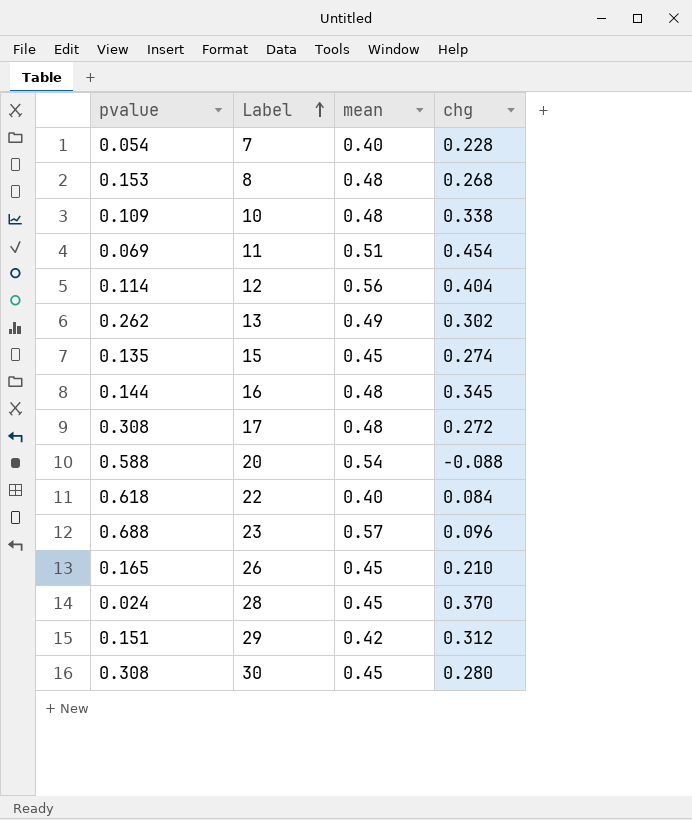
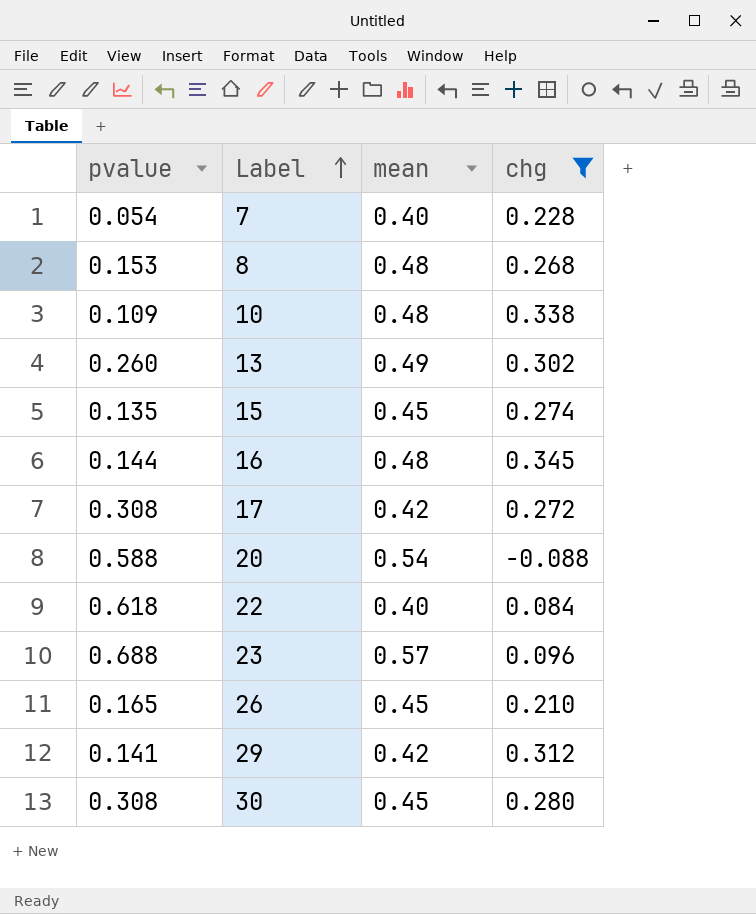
filter: none -> chg <= 0.345
13 | pvalue: 0.262 -> 0.260
17 | mean: 0.48 -> 0.42
29 | pvalue: 0.151 -> 0.141

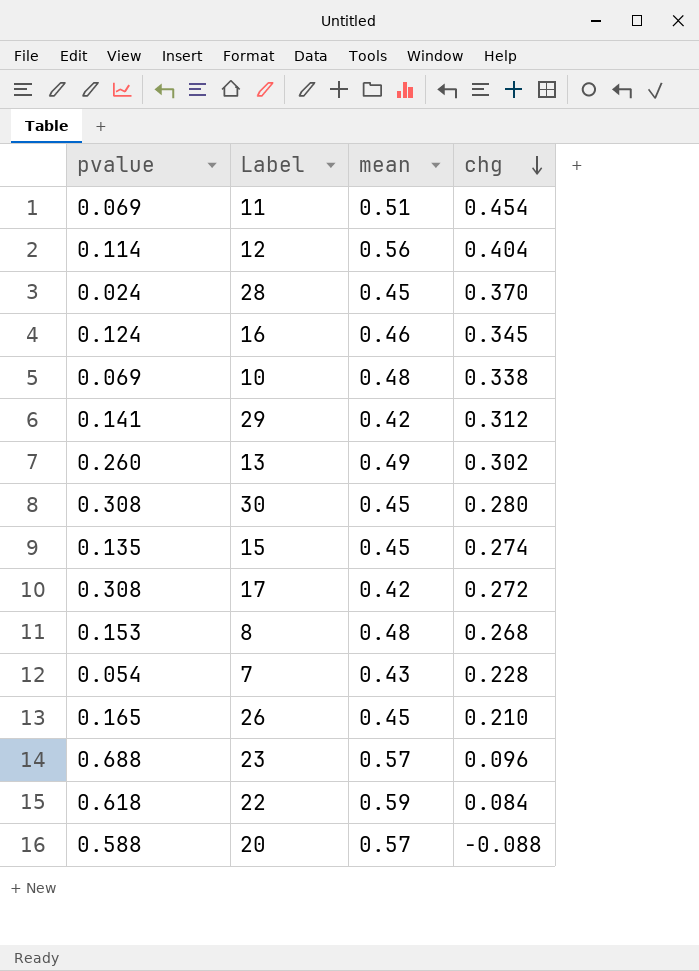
filter: chg <= 0.345 -> none
row order: Label ascending -> chg descending
16 | pvalue: 0.144 -> 0.124
16 | mean: 0.48 -> 0.46
10 | pvalue: 0.109 -> 0.069
7 | mean: 0.40 -> 0.43
22 | mean: 0.40 -> 0.59
20 | mean: 0.54 -> 0.57

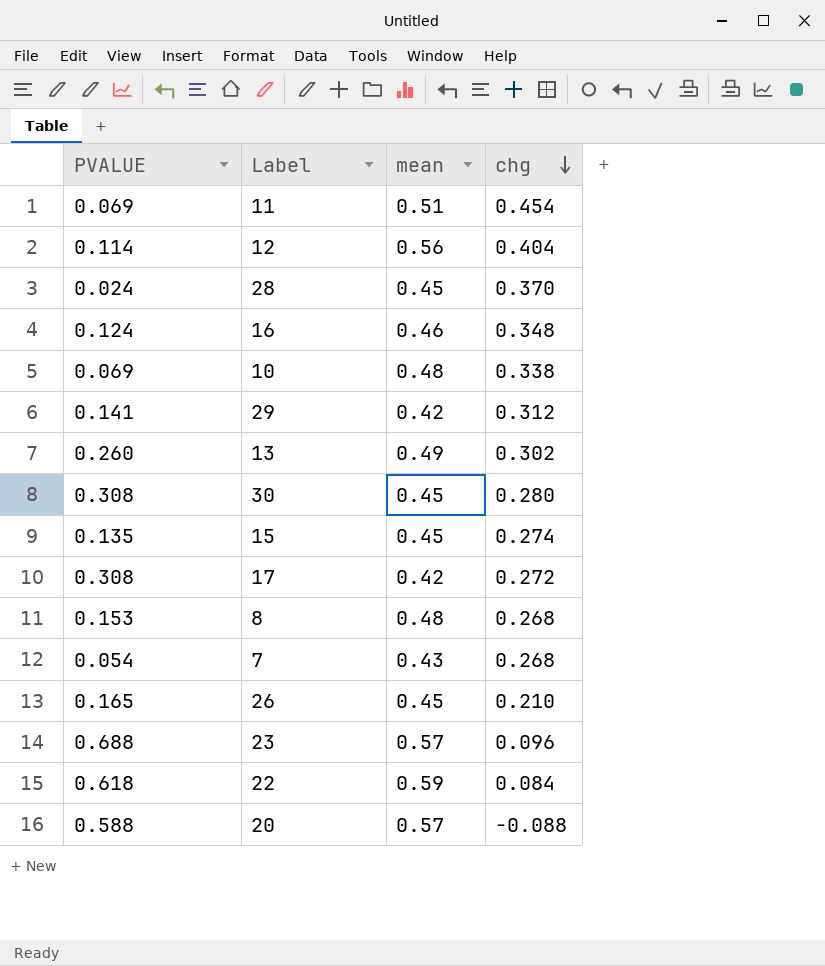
column name: pvalue -> PVALUE
16 | chg: 0.345 -> 0.348
7 | chg: 0.228 -> 0.268

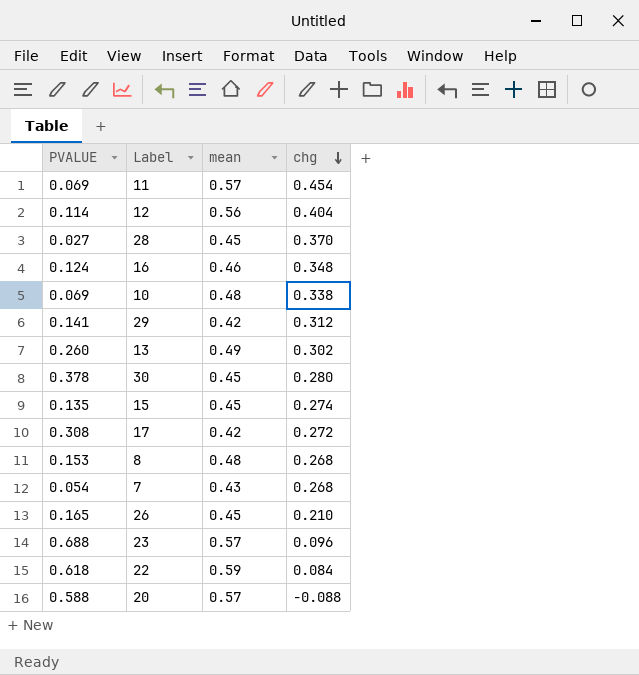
11 | mean: 0.51 -> 0.57
28 | PVALUE: 0.024 -> 0.027
30 | PVALUE: 0.308 -> 0.378

